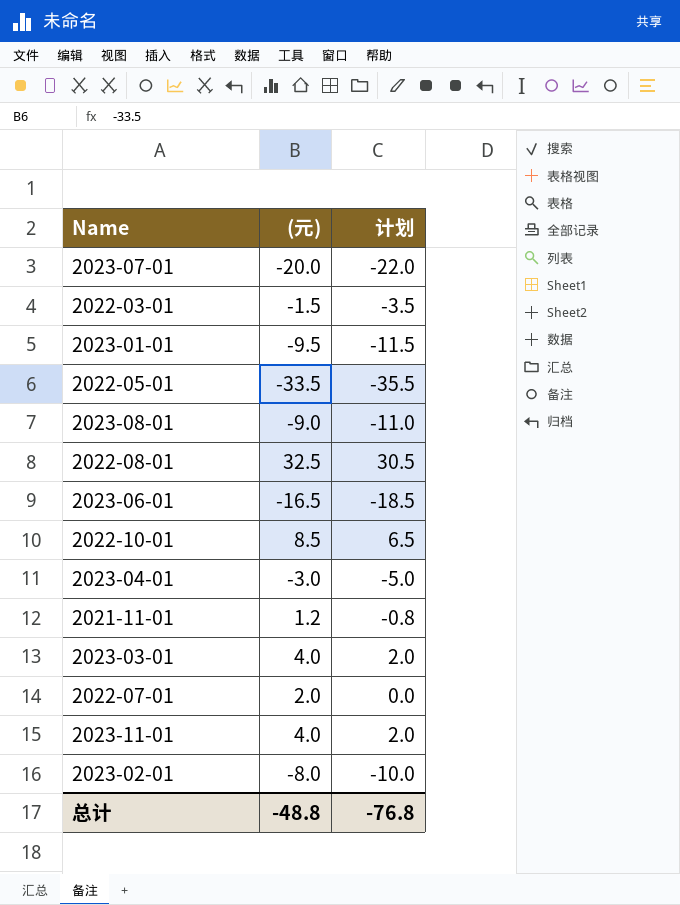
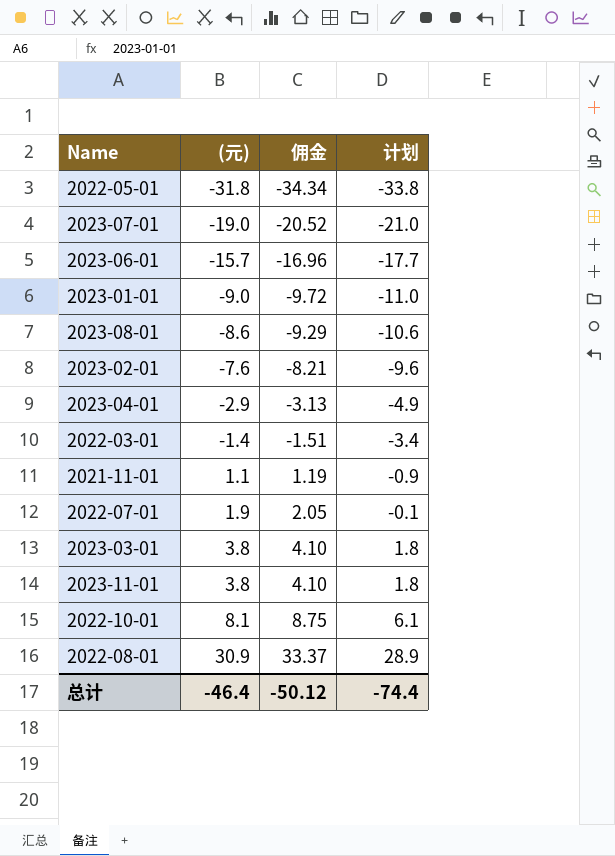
row order: none -> (元) ascending
column 佣金 | formula: none -> [(元)] * 1.08
2022-05-01 | (元): -33.5 -> -31.8
2022-05-01 | 计划: -35.5 -> -33.8
2023-07-01 | (元): -20.0 -> -19.0
2023-07-01 | 计划: -22.0 -> -21.0
2023-06-01 | (元): -16.5 -> -15.7
2023-06-01 | 计划: -18.5 -> -17.7
2023-01-01 | (元): -9.5 -> -9.0
2023-01-01 | 计划: -11.5 -> -11.0
2023-08-01 | (元): -9.0 -> -8.6
2023-08-01 | 计划: -11.0 -> -10.6
2023-02-01 | (元): -8.0 -> -7.6
2023-02-01 | 计划: -10.0 -> -9.6
2023-04-01 | (元): -3.0 -> -2.9
2023-04-01 | 计划: -5.0 -> -4.9
2022-03-01 | (元): -1.5 -> -1.4
2022-03-01 | 计划: -3.5 -> -3.4
2021-11-01 | (元): 1.2 -> 1.1
2021-11-01 | 计划: -0.8 -> -0.9
2022-07-01 | (元): 2.0 -> 1.9
2022-07-01 | 计划: 0.0 -> -0.1
2023-03-01 | (元): 4.0 -> 3.8
2023-03-01 | 计划: 2.0 -> 1.8
2023-11-01 | (元): 4.0 -> 3.8
2023-11-01 | 计划: 2.0 -> 1.8
2022-10-01 | (元): 8.5 -> 8.1
2022-10-01 | 计划: 6.5 -> 6.1
2022-08-01 | (元): 32.5 -> 30.9
2022-08-01 | 计划: 30.5 -> 28.9
总计 | (元): -48.8 -> -46.4
总计 | 计划: -76.8 -> -74.4

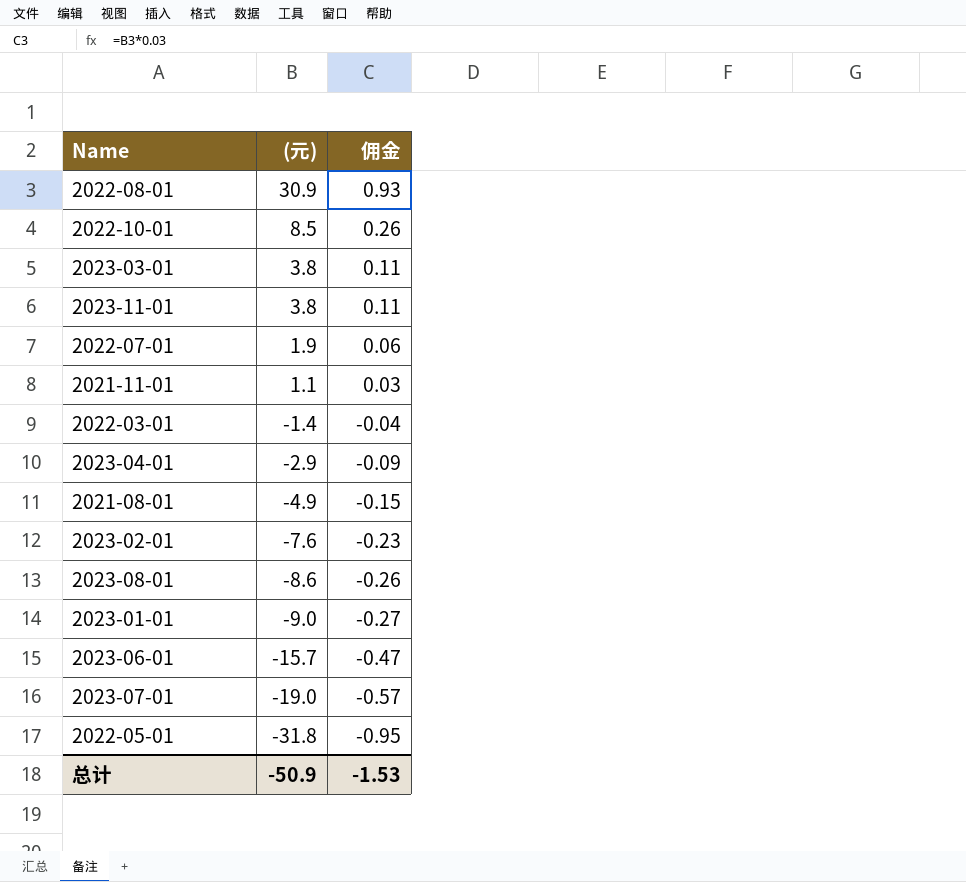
row order: (元) ascending -> (元) descending
column 计划 | formula: [(元)] - 2 -> none
column 佣金 | formula: [(元)] * 1.08 -> [(元)] * 0.03
2022-10-01 | (元): 8.1 -> 8.5
row 2021-08-01: none -> -4.9 | -0.15
总计 | (元): -46.4 -> -50.9
总计 | 佣金: -50.12 -> -1.53

